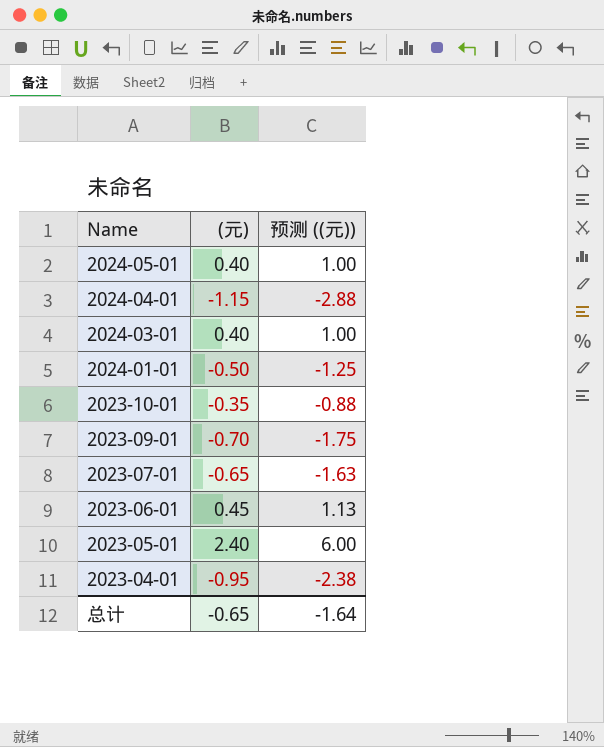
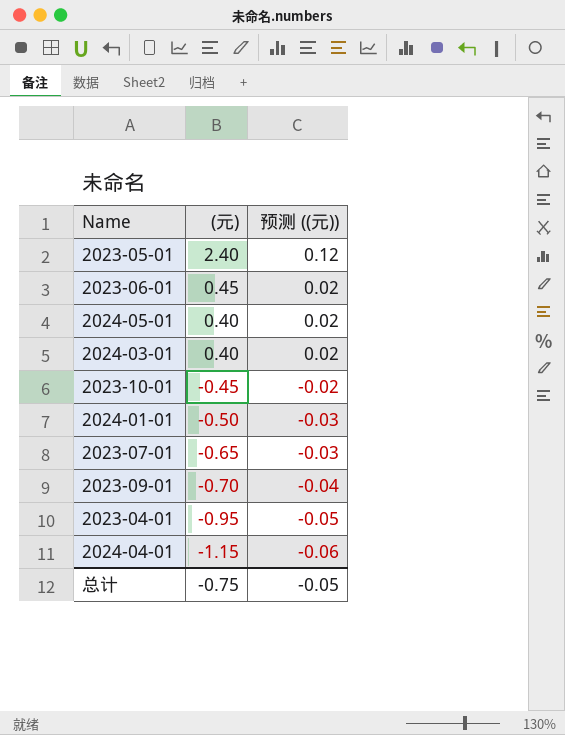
row order: Name descending -> (元) descending
column 预测 ((元)) | formula: [(元)] * 2.5 -> [(元)] * 0.05
2023-10-01 | (元): -0.35 -> -0.45
总计 | (元): -0.65 -> -0.75
总计 | 预测 ((元)): -1.64 -> -0.05

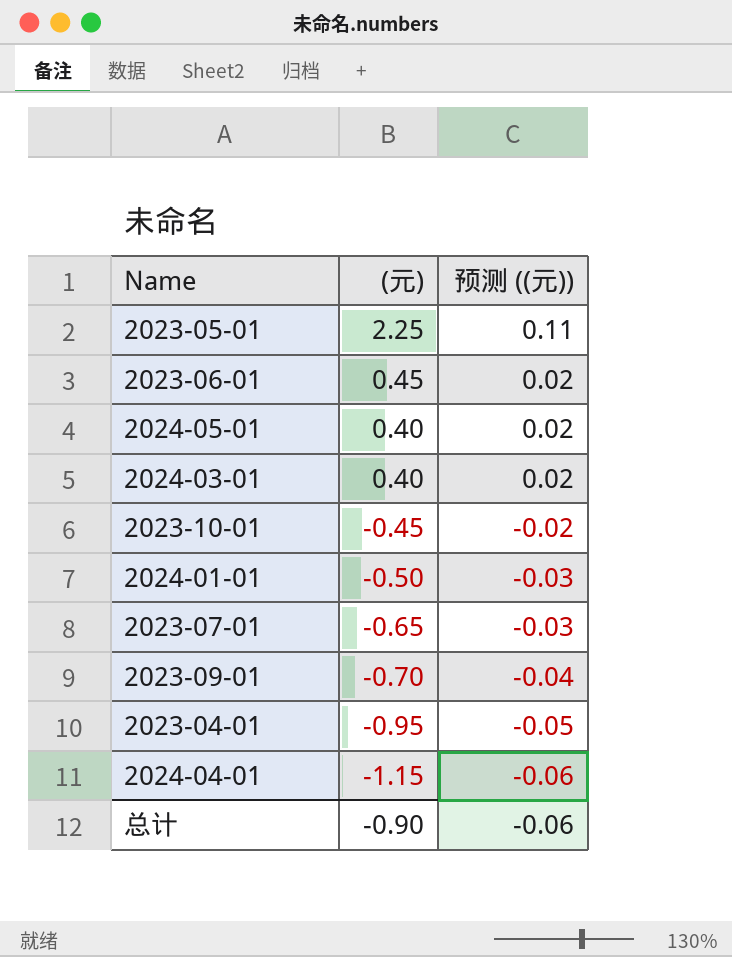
2023-05-01 | (元): 2.40 -> 2.25
2023-05-01 | 预测 ((元)): 0.12 -> 0.11
总计 | (元): -0.75 -> -0.90
总计 | 预测 ((元)): -0.05 -> -0.06

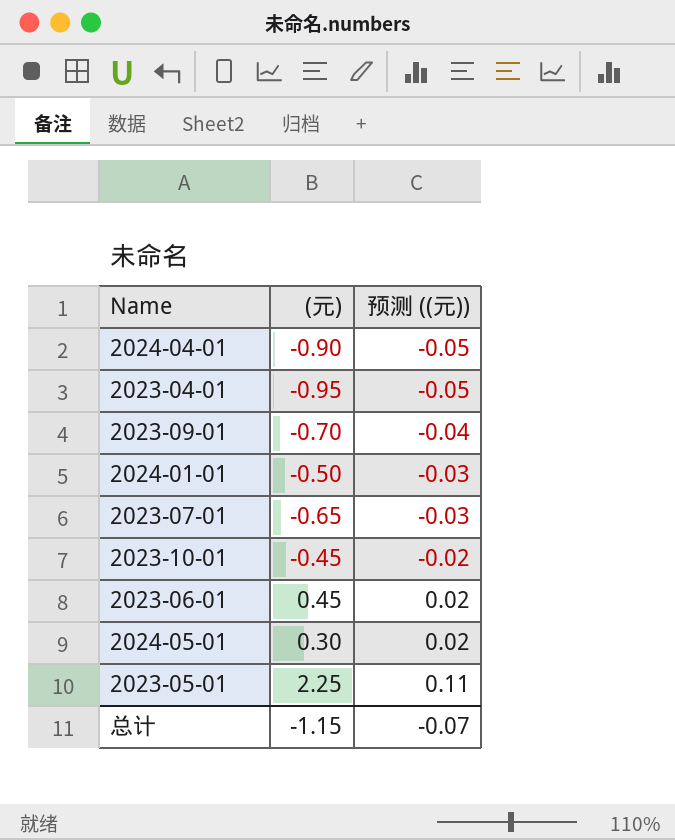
row order: (元) descending -> 预测 ((元)) ascending
row 2024-03-01: 0.40 | 0.02 -> none
2024-04-01 | (元): -1.15 -> -0.90
2024-04-01 | 预测 ((元)): -0.06 -> -0.05
2024-05-01 | (元): 0.40 -> 0.30
总计 | (元): -0.90 -> -1.15
总计 | 预测 ((元)): -0.06 -> -0.07

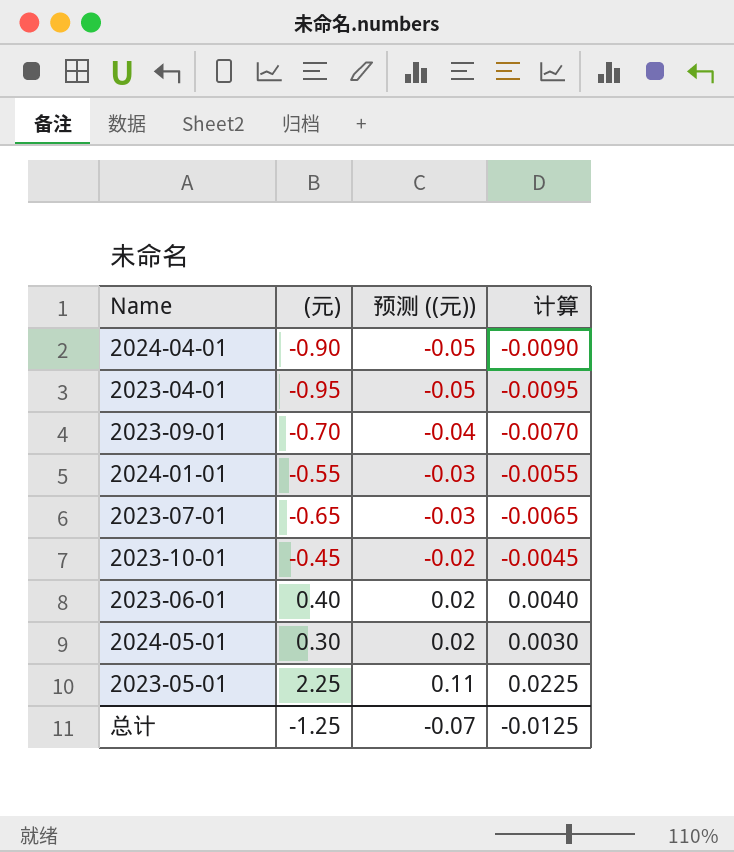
column 计算 | formula: none -> [(元)] * 0.01
2024-01-01 | (元): -0.50 -> -0.55
2023-06-01 | (元): 0.45 -> 0.40
总计 | (元): -1.15 -> -1.25

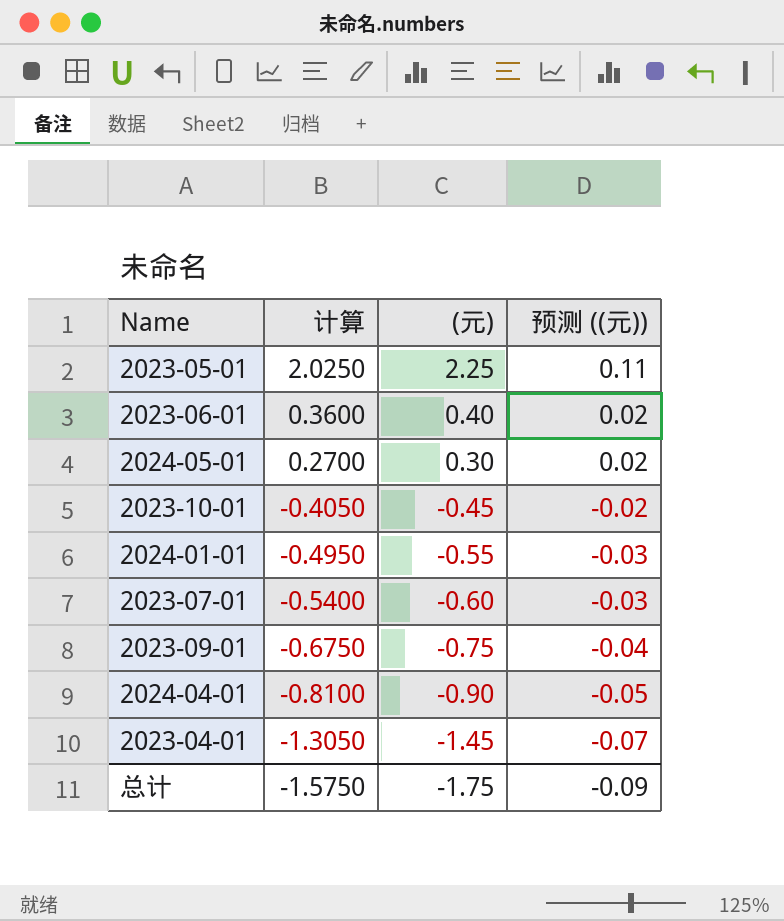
row order: 预测 ((元)) ascending -> 计算 descending
column 计算 | formula: [(元)] * 0.01 -> [(元)] * 0.9
column 计算 | position: 4 -> 2
2023-07-01 | (元): -0.65 -> -0.60
2023-09-01 | (元): -0.70 -> -0.75
2023-04-01 | (元): -0.95 -> -1.45
2023-04-01 | 预测 ((元)): -0.05 -> -0.07
总计 | 计算: -0.0125 -> -1.5750
总计 | (元): -1.25 -> -1.75
总计 | 预测 ((元)): -0.07 -> -0.09

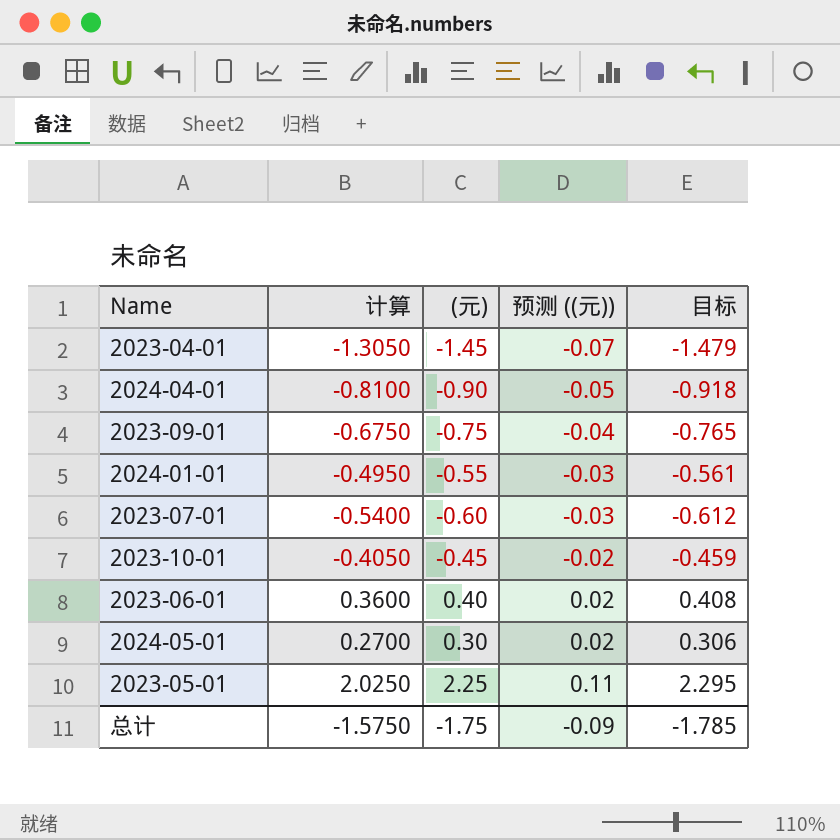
row order: 计算 descending -> 预测 ((元)) ascending
column 目标 | formula: none -> [(元)] * 1.02

